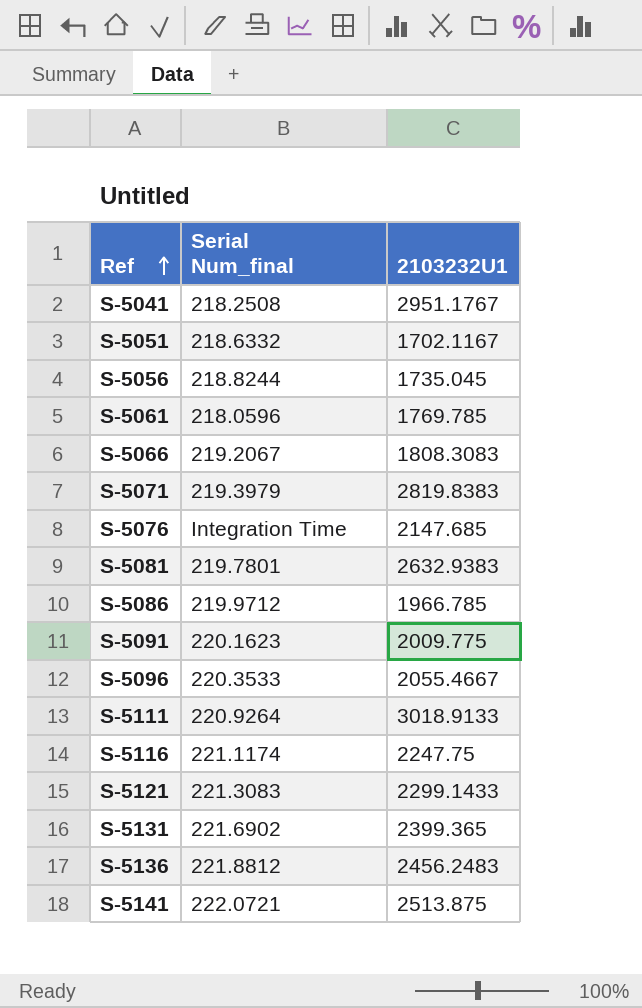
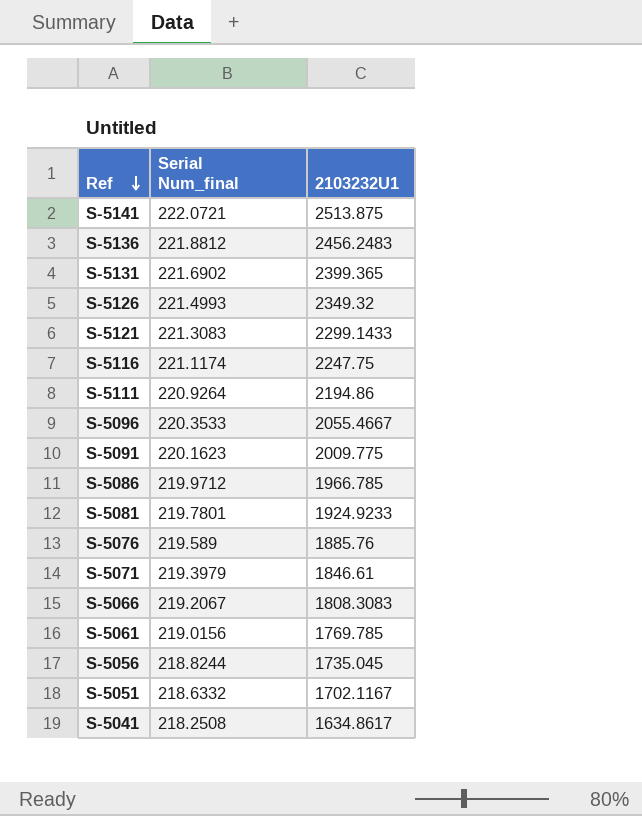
row order: Ref ascending -> Ref descending
row S-5126: none -> 221.4993 | 2349.32
S-5111 | 2103232U1: 3018.9133 -> 2194.86
S-5081 | 2103232U1: 2632.9383 -> 1924.9233
S-5076 | Serial Num_final: Integration Time -> 219.589
S-5076 | 2103232U1: 2147.685 -> 1885.76
S-5071 | 2103232U1: 2819.8383 -> 1846.61
S-5061 | Serial Num_final: 218.0596 -> 219.0156
S-5041 | 2103232U1: 2951.1767 -> 1634.8617

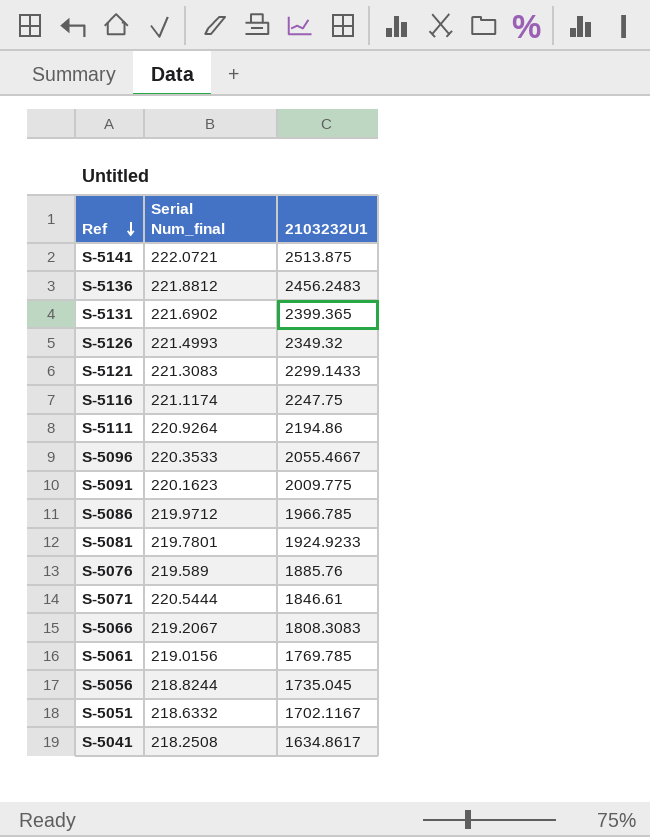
S-5071 | Serial Num_final: 219.3979 -> 220.5444

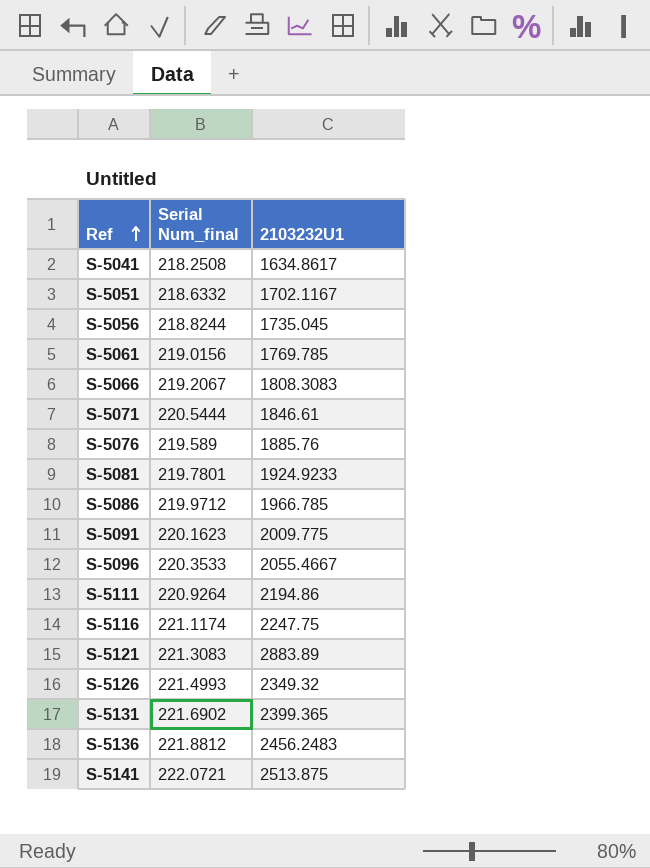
row order: Ref descending -> Ref ascending
S-5121 | 2103232U1: 2299.1433 -> 2883.89

